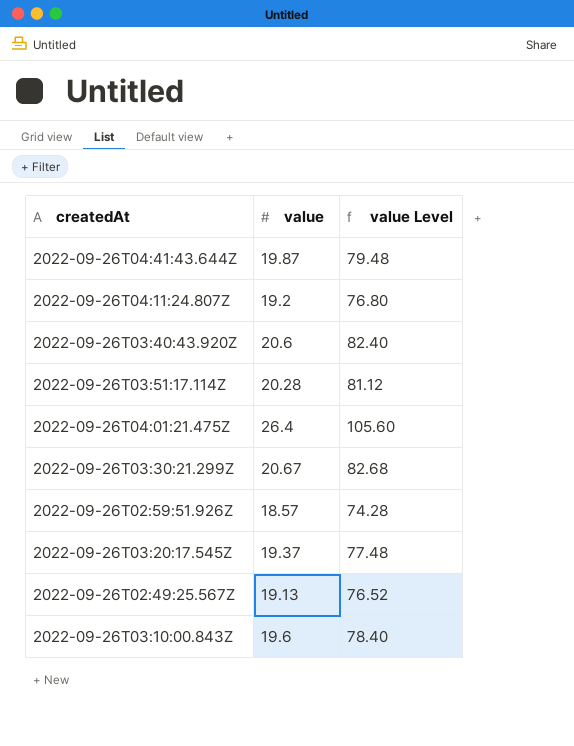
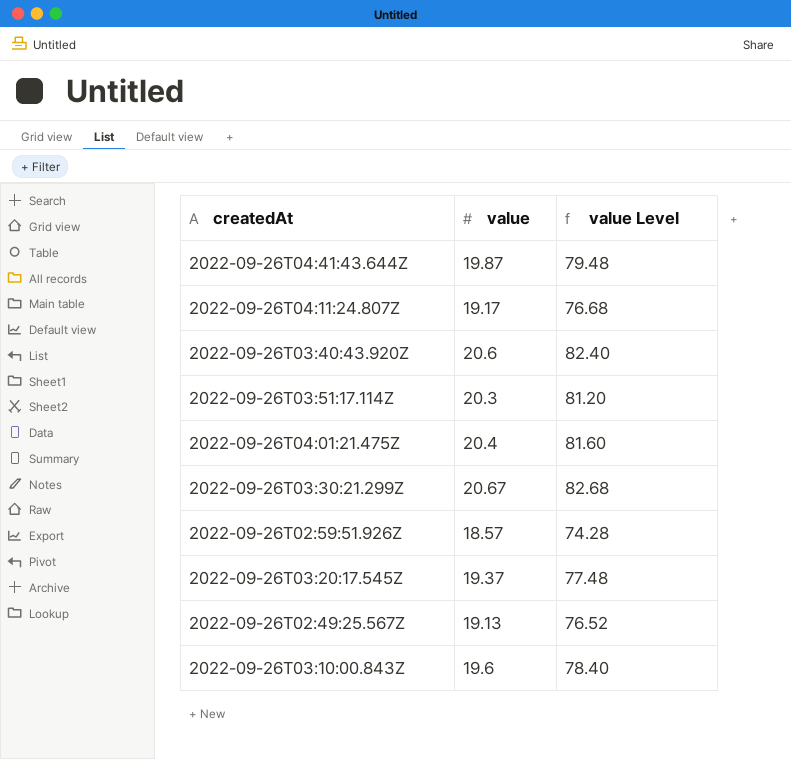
2022-09-26T04:11:24.807Z | value: 19.2 -> 19.17
2022-09-26T04:11:24.807Z | value Level: 76.80 -> 76.68
2022-09-26T03:51:17.114Z | value: 20.28 -> 20.3
2022-09-26T03:51:17.114Z | value Level: 81.12 -> 81.20
2022-09-26T04:01:21.475Z | value: 26.4 -> 20.4
2022-09-26T04:01:21.475Z | value Level: 105.60 -> 81.60

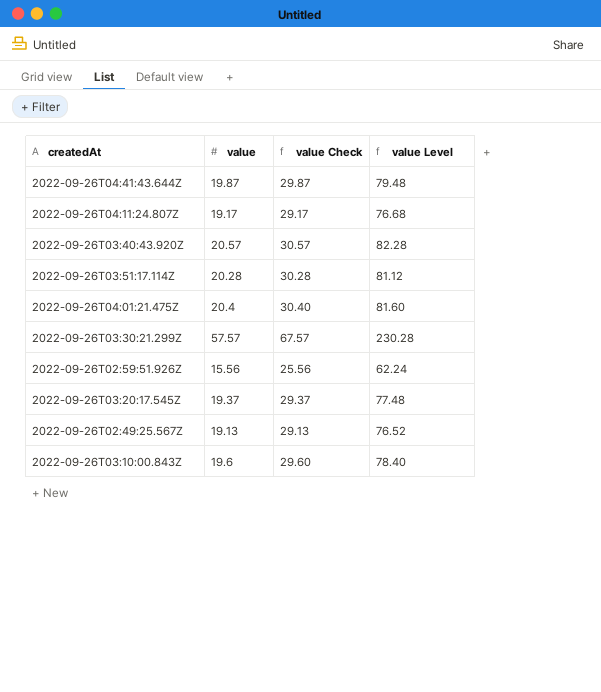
column value Check | formula: none -> [value] + 10
2022-09-26T03:40:43.920Z | value: 20.6 -> 20.57
2022-09-26T03:40:43.920Z | value Level: 82.40 -> 82.28
2022-09-26T03:51:17.114Z | value: 20.3 -> 20.28
2022-09-26T03:51:17.114Z | value Level: 81.20 -> 81.12
2022-09-26T03:30:21.299Z | value: 20.67 -> 57.57
2022-09-26T03:30:21.299Z | value Level: 82.68 -> 230.28
2022-09-26T02:59:51.926Z | value: 18.57 -> 15.56
2022-09-26T02:59:51.926Z | value Level: 74.28 -> 62.24

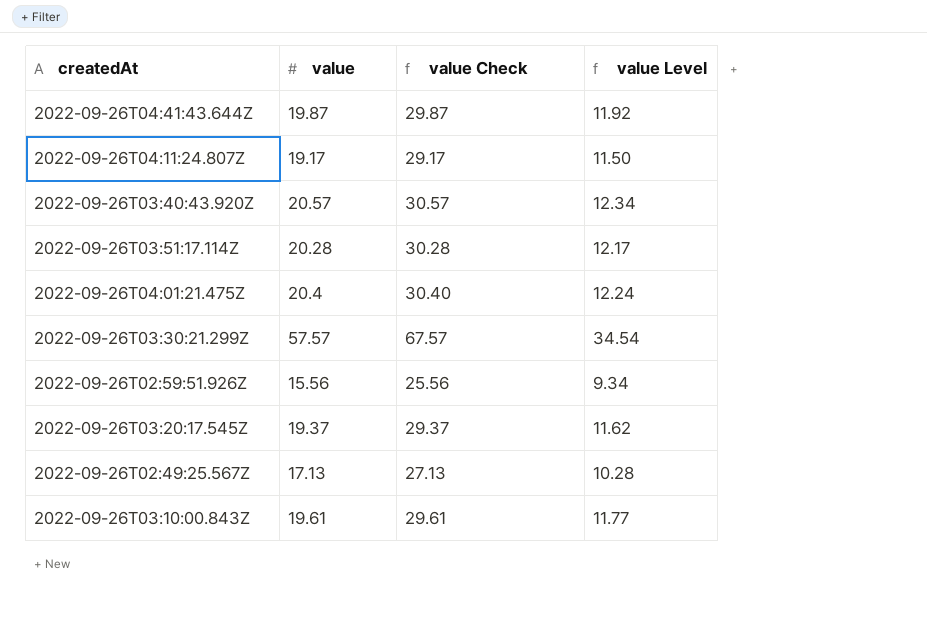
column value Level | formula: [value] * 4 -> [value] * 0.6
2022-09-26T02:49:25.567Z | value: 19.13 -> 17.13
2022-09-26T02:49:25.567Z | value Check: 29.13 -> 27.13
2022-09-26T03:10:00.843Z | value: 19.6 -> 19.61
2022-09-26T03:10:00.843Z | value Check: 29.60 -> 29.61

